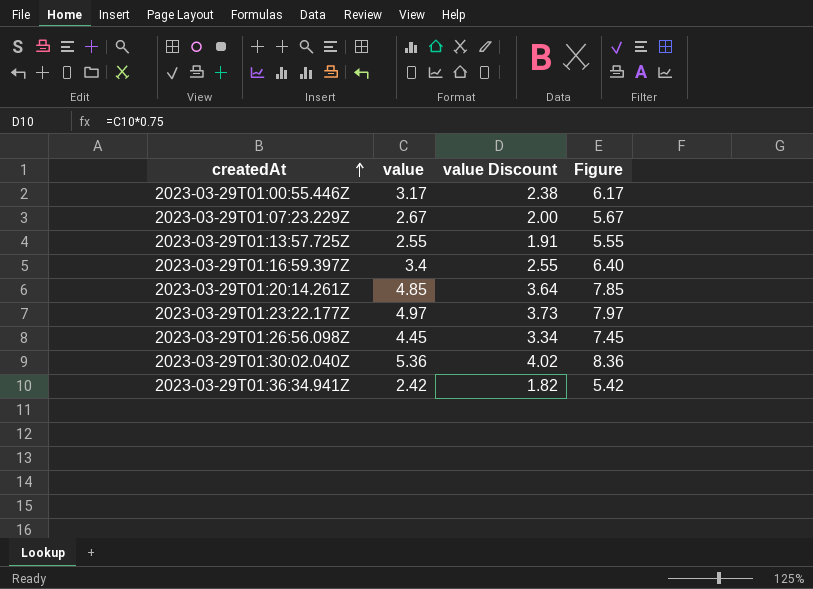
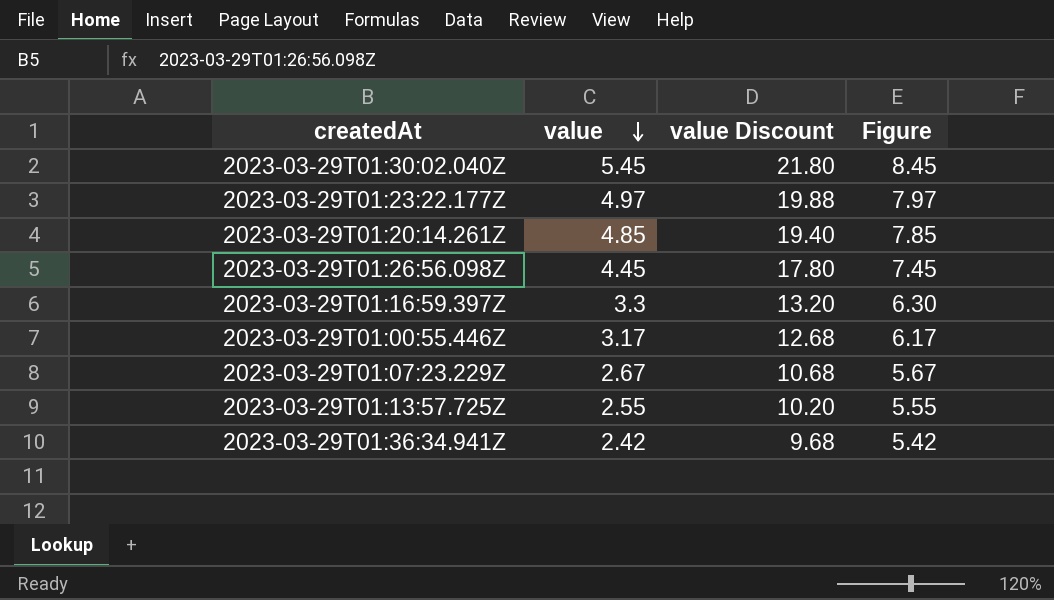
row order: createdAt ascending -> value descending
column value Discount | formula: [value] * 0.75 -> [value] * 4
2023-03-29T01:30:02.040Z | value: 5.36 -> 5.45
2023-03-29T01:30:02.040Z | Figure: 8.36 -> 8.45
2023-03-29T01:16:59.397Z | value: 3.4 -> 3.3
2023-03-29T01:16:59.397Z | Figure: 6.40 -> 6.30

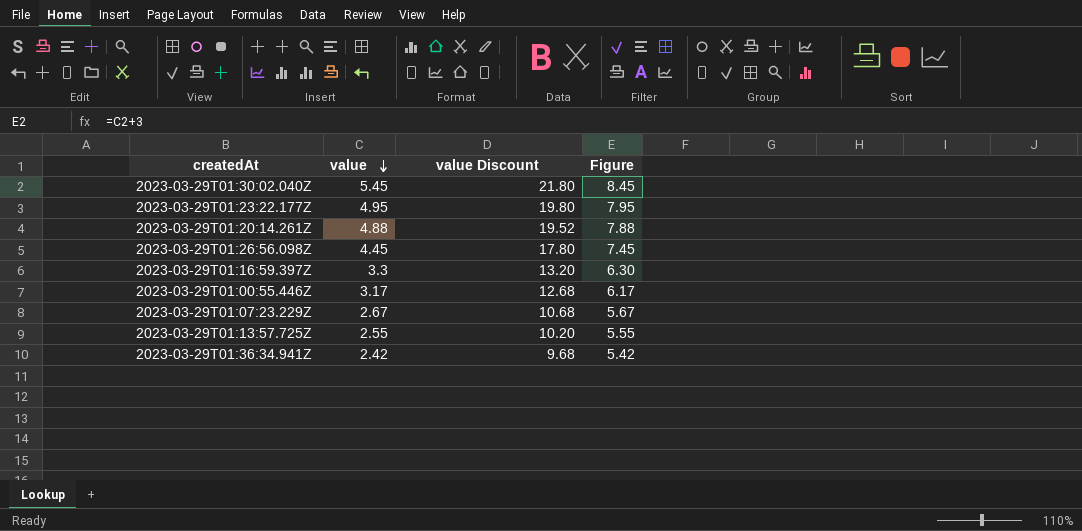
2023-03-29T01:23:22.177Z | value: 4.97 -> 4.95
2023-03-29T01:23:22.177Z | value Discount: 19.88 -> 19.80
2023-03-29T01:23:22.177Z | Figure: 7.97 -> 7.95
2023-03-29T01:20:14.261Z | value: 4.85 -> 4.88
2023-03-29T01:20:14.261Z | value Discount: 19.40 -> 19.52
2023-03-29T01:20:14.261Z | Figure: 7.85 -> 7.88

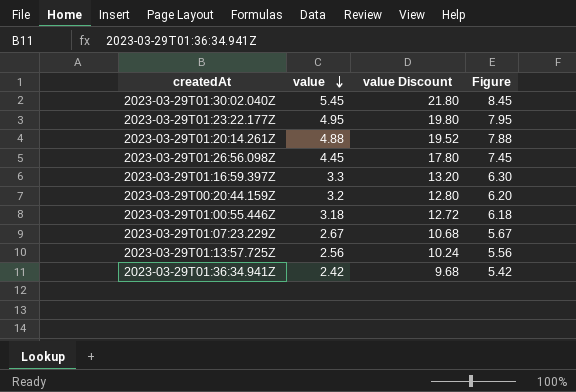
row 2023-03-29T00:20:44.159Z: none -> 3.2 | 12.80 | 6.20
2023-03-29T01:00:55.446Z | value: 3.17 -> 3.18
2023-03-29T01:00:55.446Z | value Discount: 12.68 -> 12.72
2023-03-29T01:00:55.446Z | Figure: 6.17 -> 6.18
2023-03-29T01:13:57.725Z | value: 2.55 -> 2.56
2023-03-29T01:13:57.725Z | value Discount: 10.20 -> 10.24
2023-03-29T01:13:57.725Z | Figure: 5.55 -> 5.56

